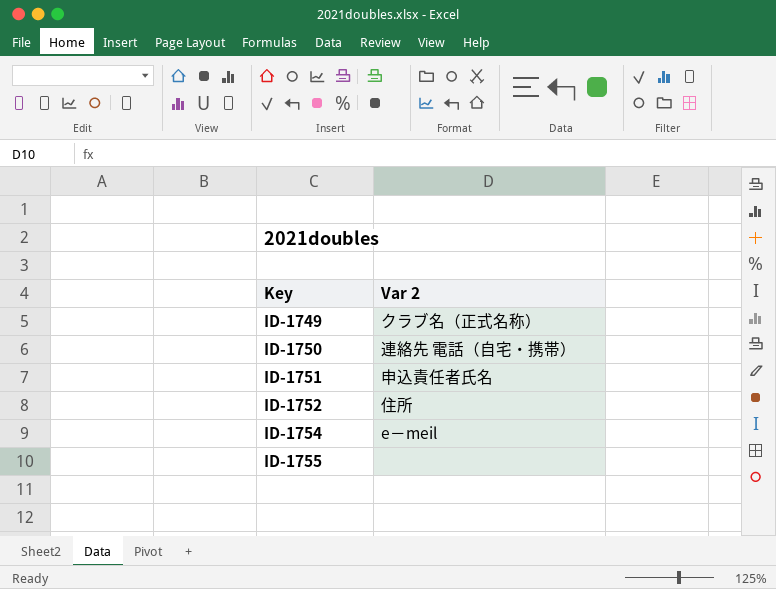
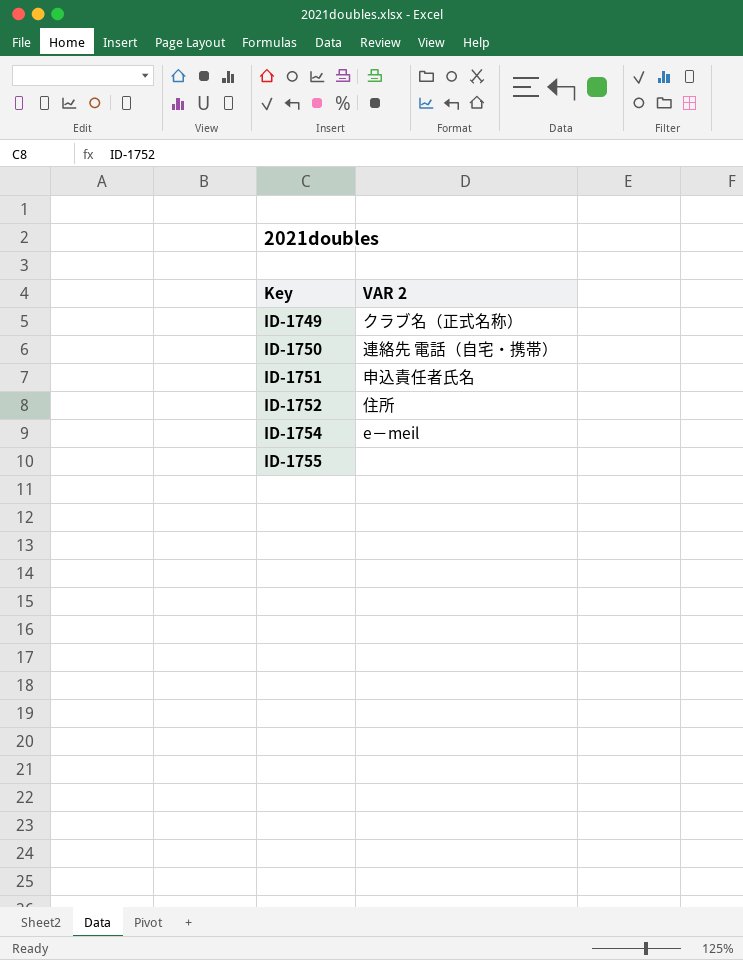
column name: Var 2 -> VAR 2

